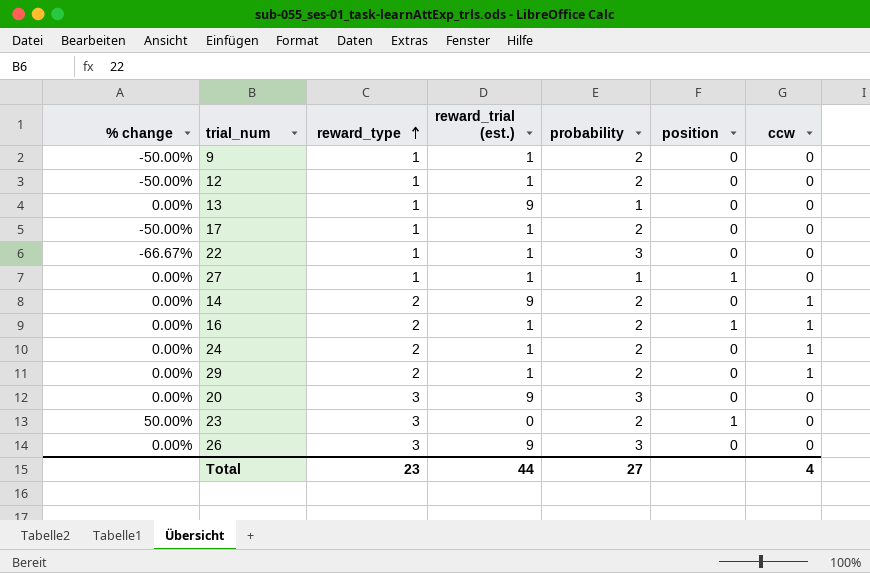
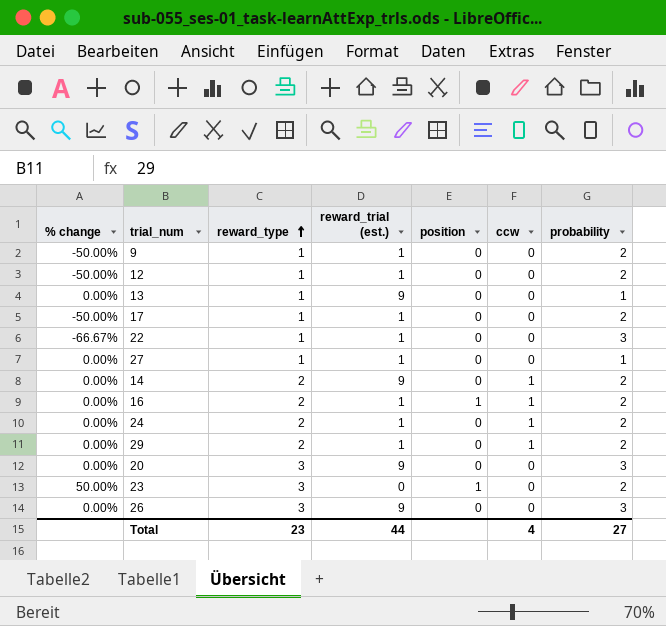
column probability | position: 5 -> 7
27 | position: 1 -> 0

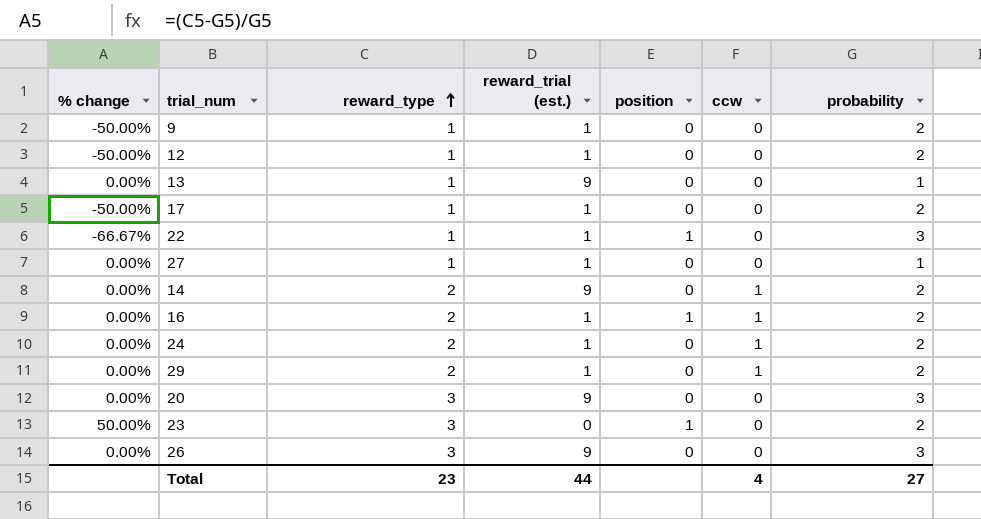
22 | position: 0 -> 1

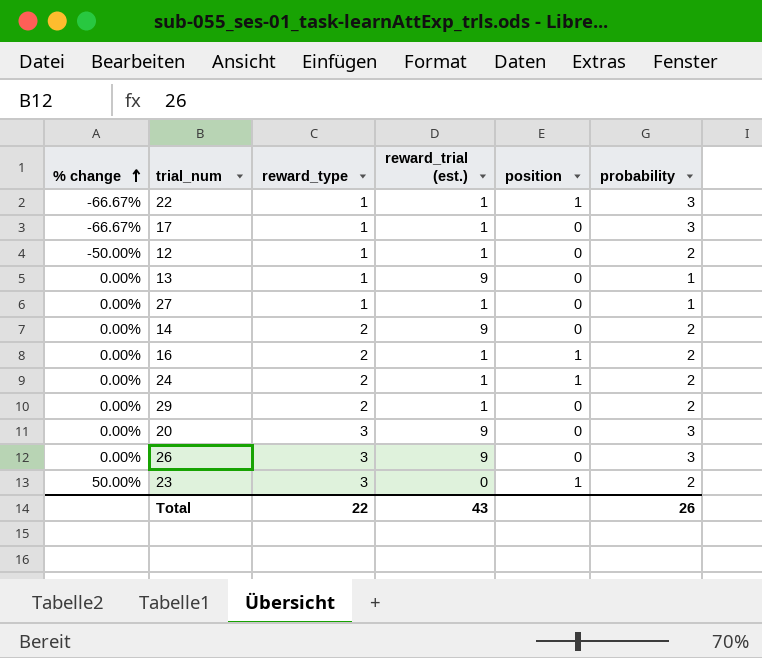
row order: reward_type ascending -> % change ascending
column ccw | position: 6 -> none
row 9: -50.00% | 1 | 1 | 0 | 0 | 2 -> none
17 | % change: -50.00% -> -66.67%
17 | probability: 2 -> 3
24 | position: 0 -> 1
Total | reward_type: 23 -> 22
Total | reward_trial (est.): 44 -> 43
Total | probability: 27 -> 26

